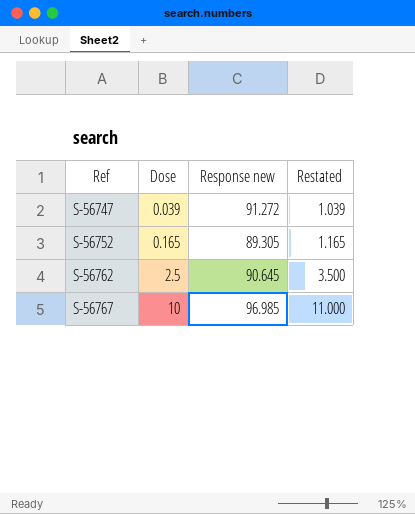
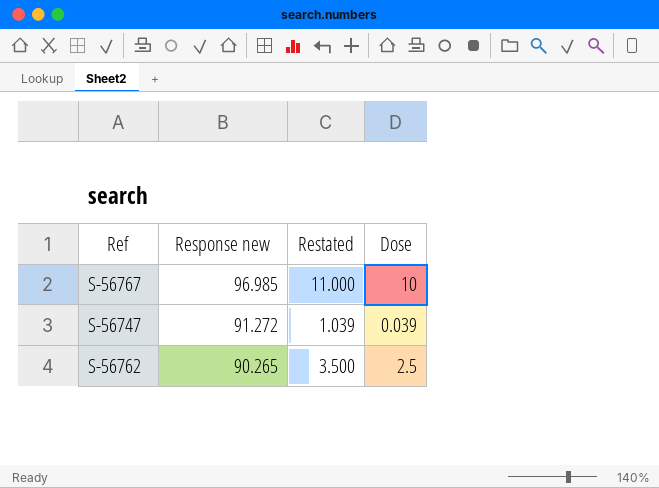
row order: Ref ascending -> Response new descending
column Dose | position: 2 -> 4
row S-56752: 0.165 | 89.305 | 1.165 -> none
S-56762 | Response new: 90.645 -> 90.265

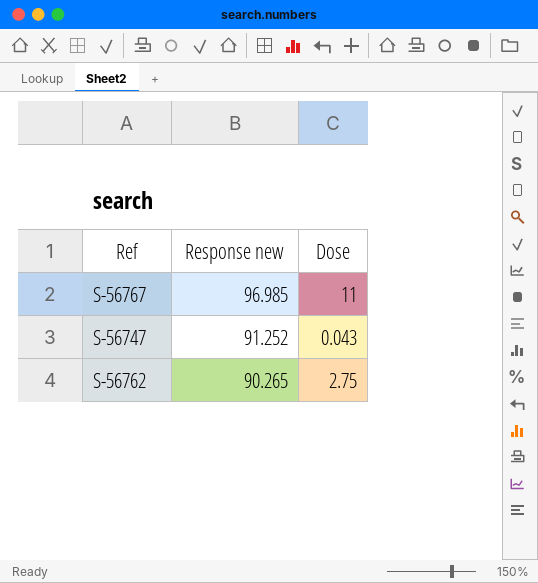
column Restated | formula: [Dose] + 1 -> none
S-56767 | Dose: 10 -> 11
S-56747 | Response new: 91.272 -> 91.252
S-56747 | Dose: 0.039 -> 0.043
S-56762 | Dose: 2.5 -> 2.75

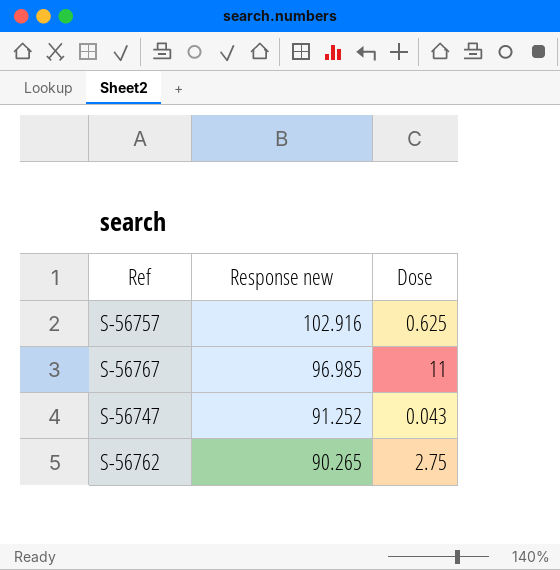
row S-56757: none -> 102.916 | 0.625

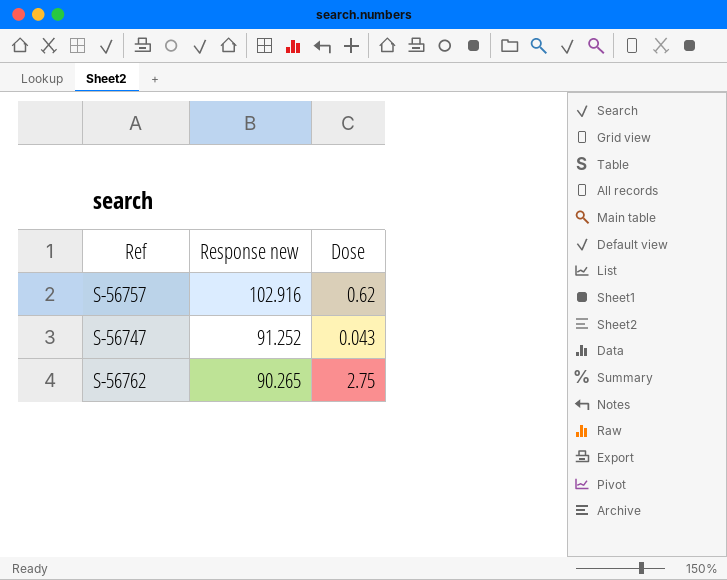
row S-56767: 96.985 | 11 -> none
S-56757 | Dose: 0.625 -> 0.62

